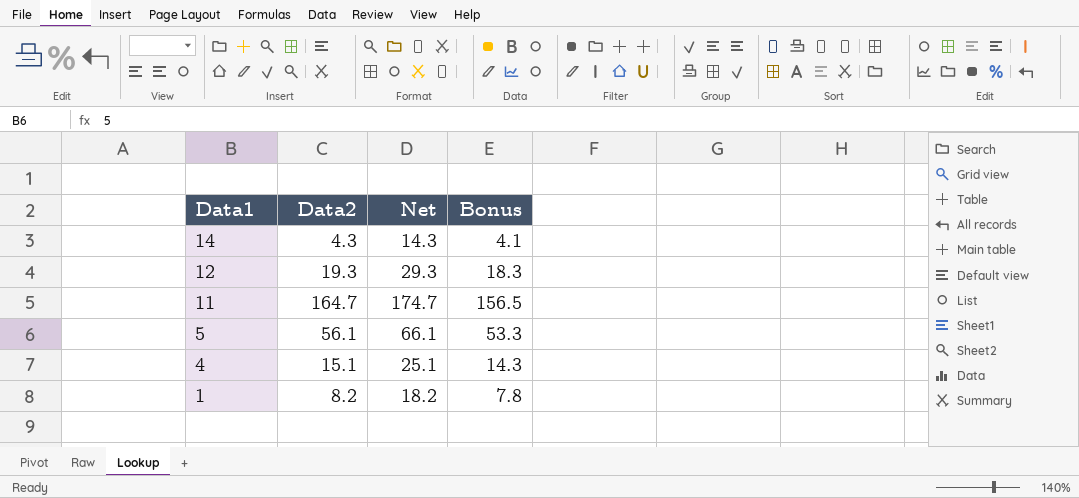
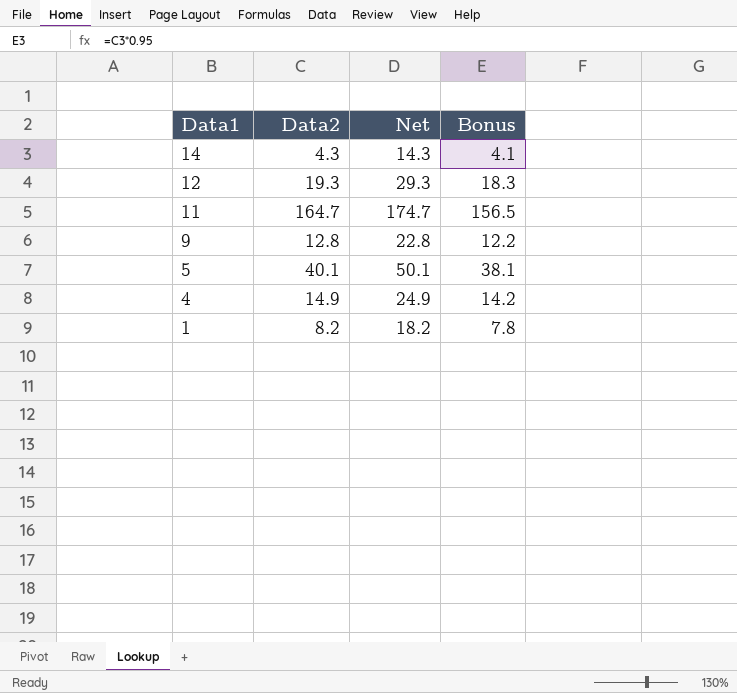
row 9: none -> 12.8 | 22.8 | 12.2
5 | Data2: 56.1 -> 40.1
5 | Net: 66.1 -> 50.1
5 | Bonus: 53.3 -> 38.1
4 | Data2: 15.1 -> 14.9
4 | Net: 25.1 -> 24.9
4 | Bonus: 14.3 -> 14.2

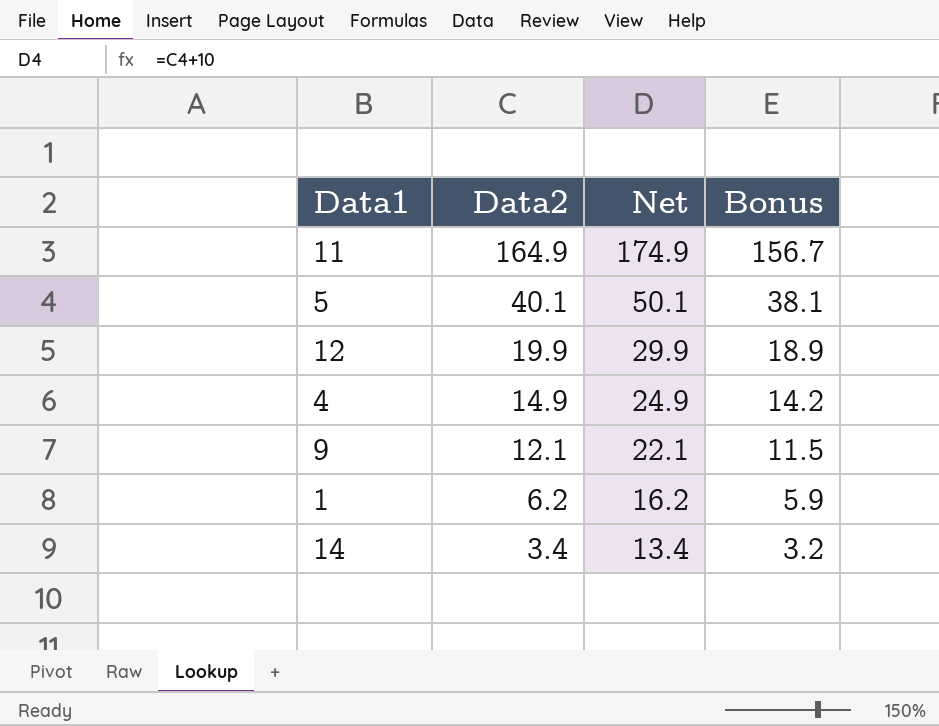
row order: Data1 descending -> Data2 descending
11 | Data2: 164.7 -> 164.9
11 | Net: 174.7 -> 174.9
11 | Bonus: 156.5 -> 156.7
12 | Data2: 19.3 -> 19.9
12 | Net: 29.3 -> 29.9
12 | Bonus: 18.3 -> 18.9
9 | Data2: 12.8 -> 12.1
9 | Net: 22.8 -> 22.1
9 | Bonus: 12.2 -> 11.5
1 | Data2: 8.2 -> 6.2
1 | Net: 18.2 -> 16.2
1 | Bonus: 7.8 -> 5.9
14 | Data2: 4.3 -> 3.4
14 | Net: 14.3 -> 13.4
14 | Bonus: 4.1 -> 3.2

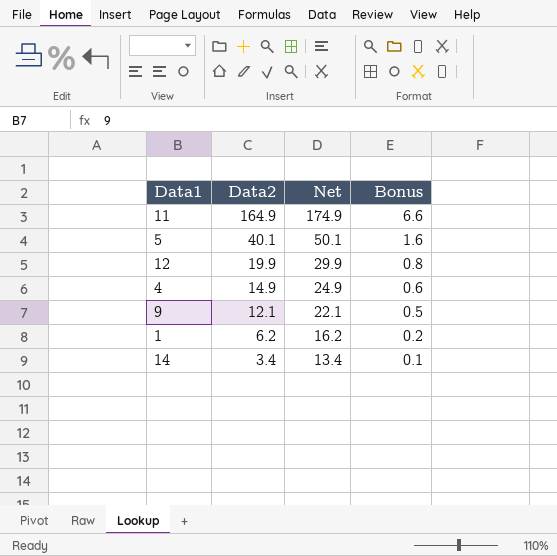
column Bonus | formula: [Data2] * 0.95 -> [Data2] * 0.04

